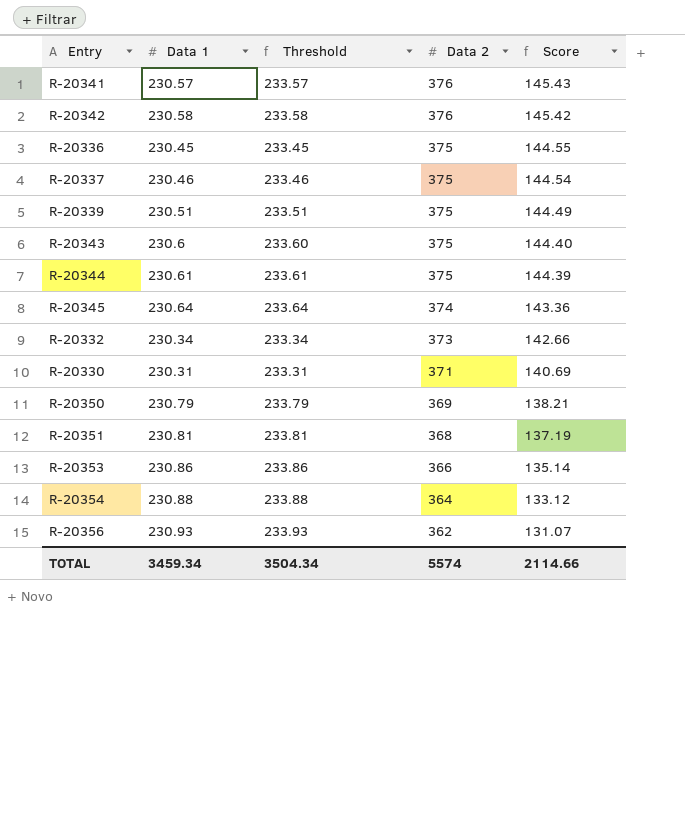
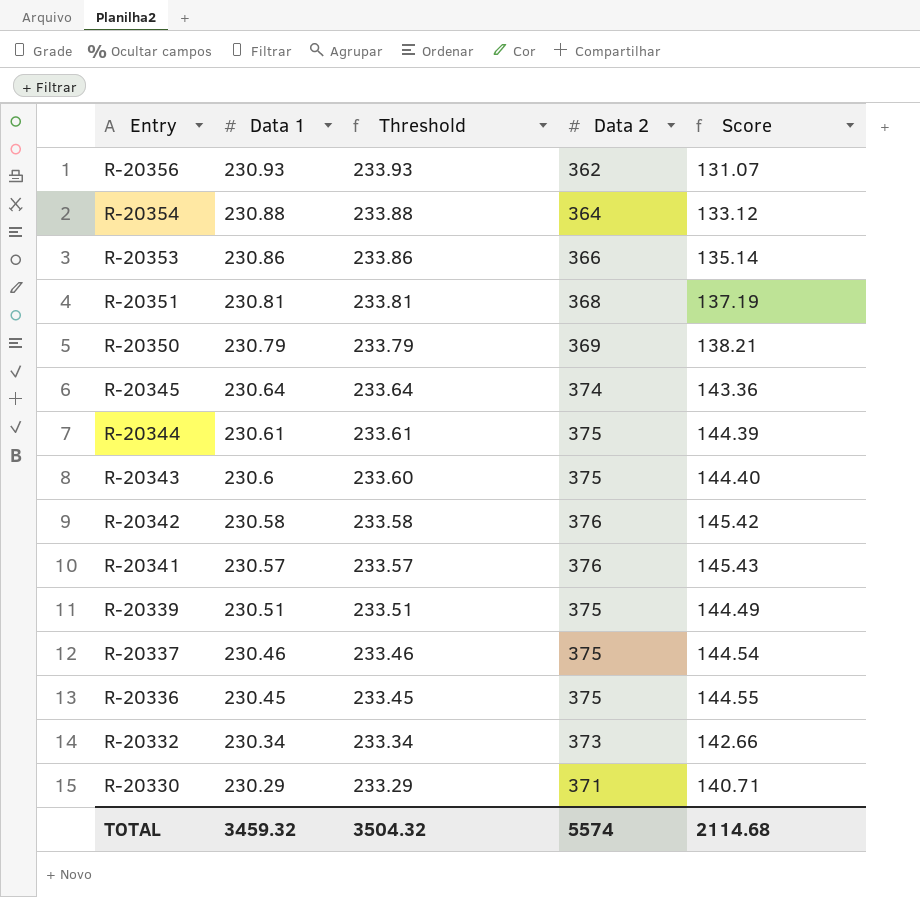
row order: Data 2 descending -> Entry descending
R-20330 | Data 1: 230.31 -> 230.29
R-20330 | Threshold: 233.31 -> 233.29
R-20330 | Score: 140.69 -> 140.71
TOTAL | Data 1: 3459.34 -> 3459.32
TOTAL | Threshold: 3504.34 -> 3504.32
TOTAL | Score: 2114.66 -> 2114.68

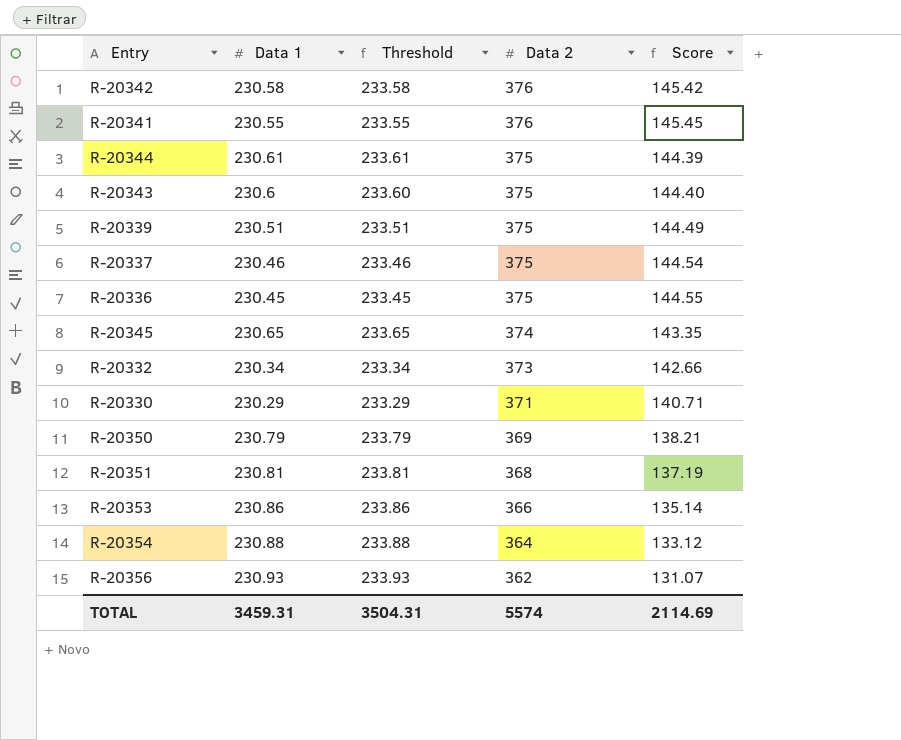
row order: Entry descending -> Data 2 descending
R-20341 | Data 1: 230.57 -> 230.55
R-20341 | Threshold: 233.57 -> 233.55
R-20341 | Score: 145.43 -> 145.45
R-20345 | Data 1: 230.64 -> 230.65
R-20345 | Threshold: 233.64 -> 233.65
R-20345 | Score: 143.36 -> 143.35
TOTAL | Data 1: 3459.32 -> 3459.31
TOTAL | Threshold: 3504.32 -> 3504.31
TOTAL | Score: 2114.68 -> 2114.69

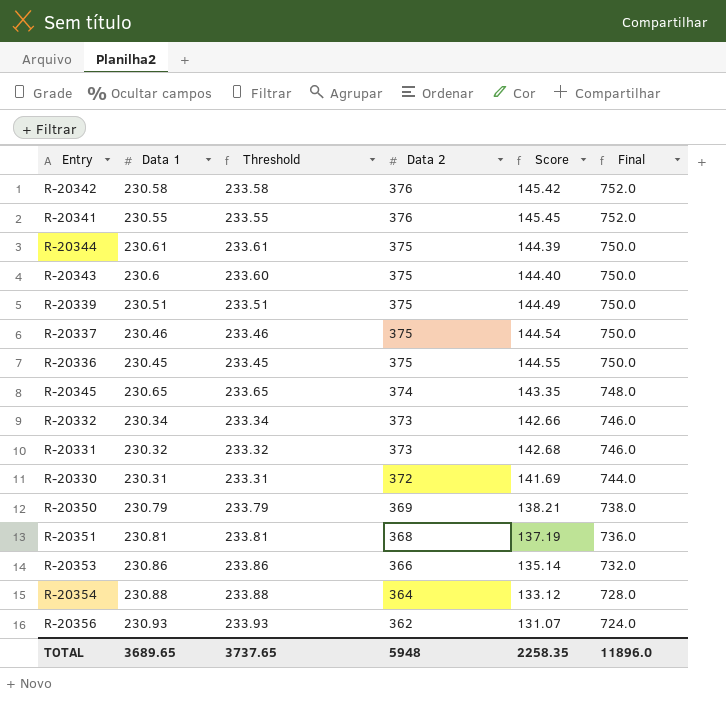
column Final | formula: none -> [Data 2] * 2
row R-20331: none -> 230.32 | 233.32 | 373 | 142.68 | 746.0
R-20330 | Data 1: 230.29 -> 230.31
R-20330 | Threshold: 233.29 -> 233.31
R-20330 | Data 2: 371 -> 372
R-20330 | Score: 140.71 -> 141.69
TOTAL | Data 1: 3459.31 -> 3689.65
TOTAL | Threshold: 3504.31 -> 3737.65
TOTAL | Data 2: 5574 -> 5948
TOTAL | Score: 2114.69 -> 2258.35

